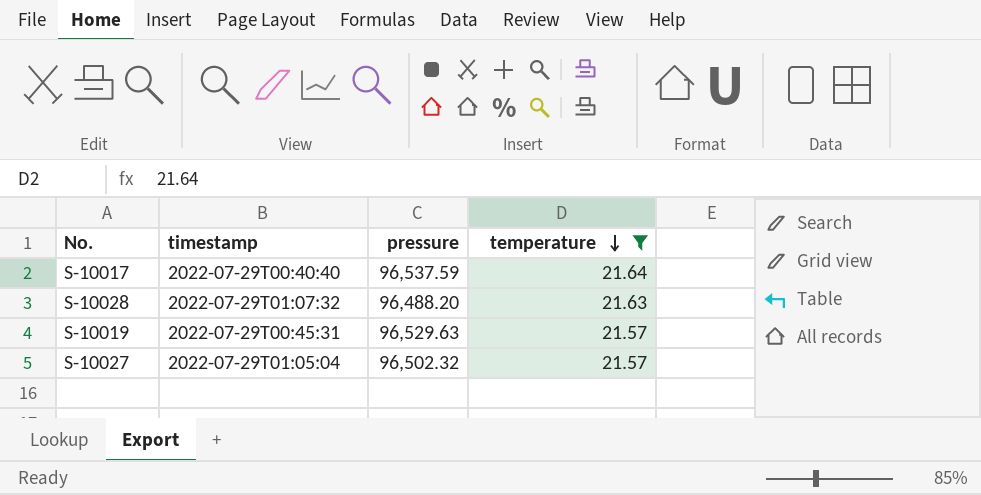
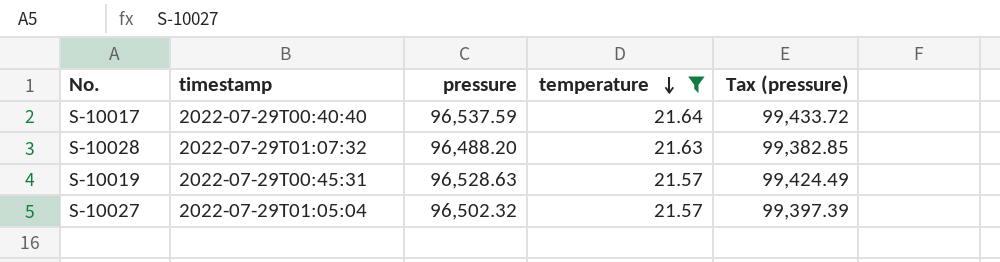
column Tax (pressure) | formula: none -> [pressure] * 1.03
S-10019 | pressure: 96,529.63 -> 96,528.63

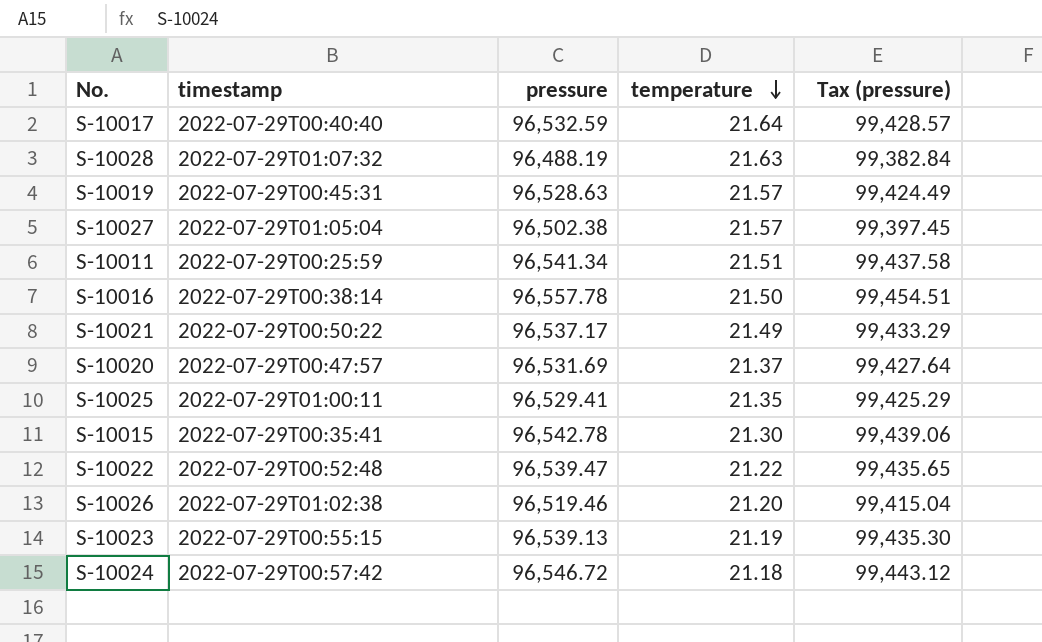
filter: temperature >= 21.57 -> none
S-10017 | pressure: 96,537.59 -> 96,532.59
S-10017 | Tax (pressure): 99,433.72 -> 99,428.57
S-10028 | pressure: 96,488.20 -> 96,488.19
S-10028 | Tax (pressure): 99,382.85 -> 99,382.84
S-10027 | pressure: 96,502.32 -> 96,502.38
S-10027 | Tax (pressure): 99,397.39 -> 99,397.45

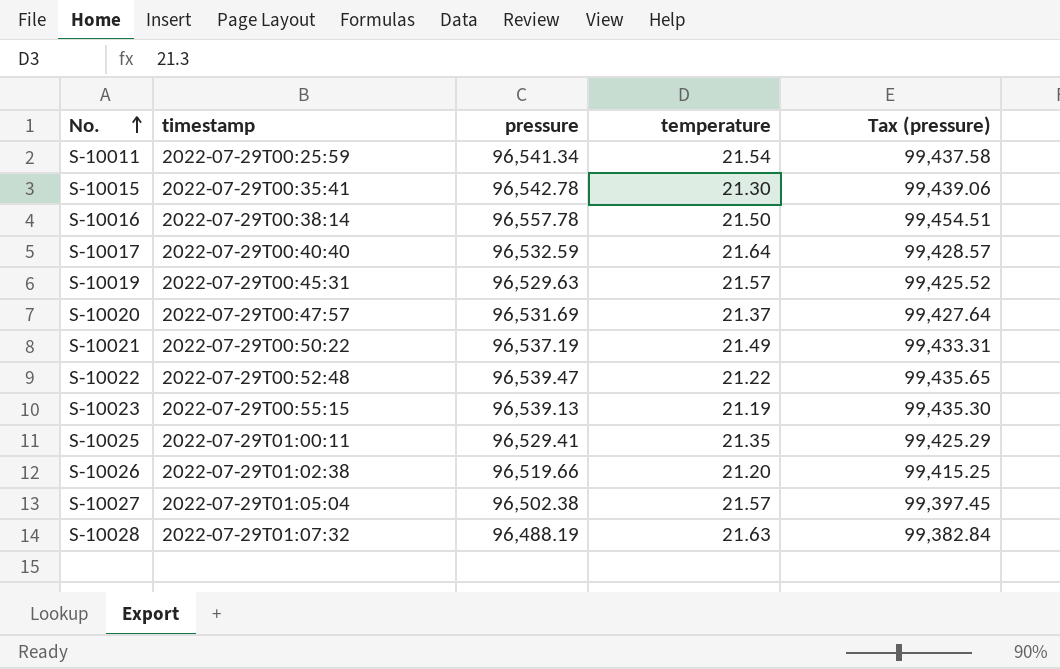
row order: temperature descending -> No. ascending
row S-10024: 2022-07-29T00:57:42 | 96,546.72 | 21.18 | 99,443.12 -> none
S-10011 | temperature: 21.51 -> 21.54
S-10019 | pressure: 96,528.63 -> 96,529.63
S-10019 | Tax (pressure): 99,424.49 -> 99,425.52
S-10021 | pressure: 96,537.17 -> 96,537.19
S-10021 | Tax (pressure): 99,433.29 -> 99,433.31
S-10026 | pressure: 96,519.46 -> 96,519.66
S-10026 | Tax (pressure): 99,415.04 -> 99,415.25

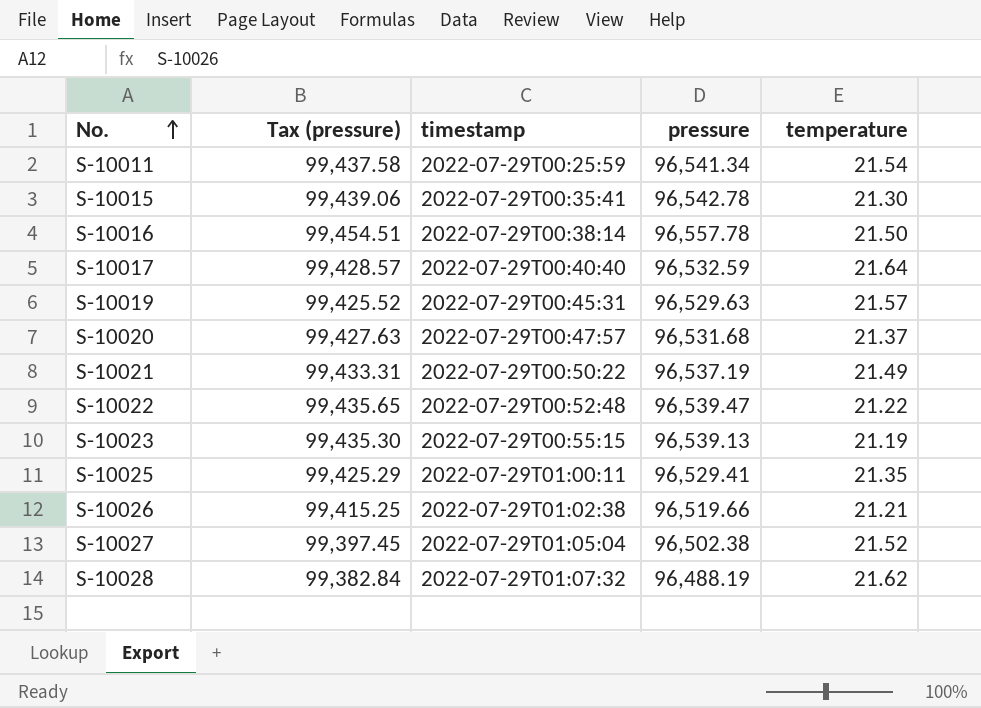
column Tax (pressure) | position: 5 -> 2
S-10020 | Tax (pressure): 99,427.64 -> 99,427.63
S-10020 | pressure: 96,531.69 -> 96,531.68
S-10026 | temperature: 21.20 -> 21.21
S-10027 | temperature: 21.57 -> 21.52
S-10028 | temperature: 21.63 -> 21.62

